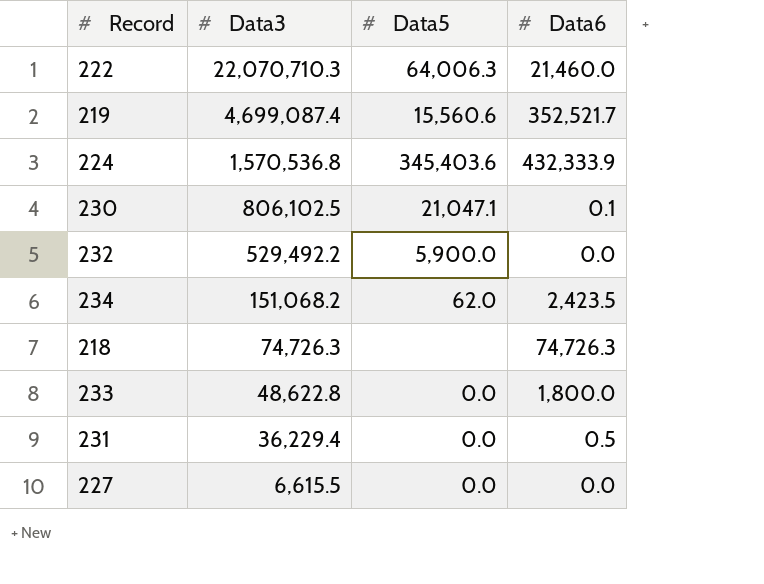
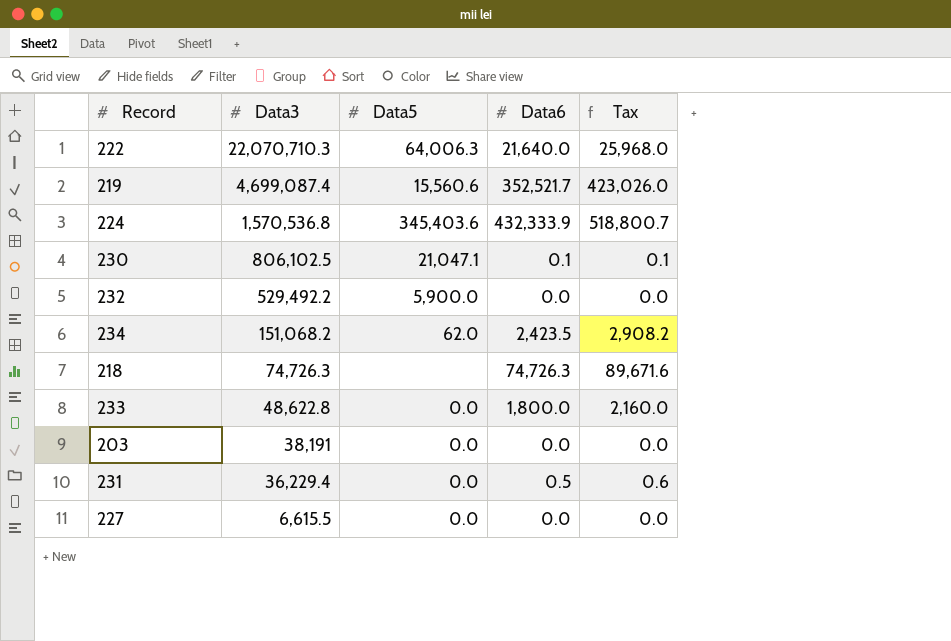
column Tax | formula: none -> [Data6] * 1.2
222 | Data6: 21,460.0 -> 21,640.0
row 203: none -> 38,191 | 0.0 | 0.0 | 0.0

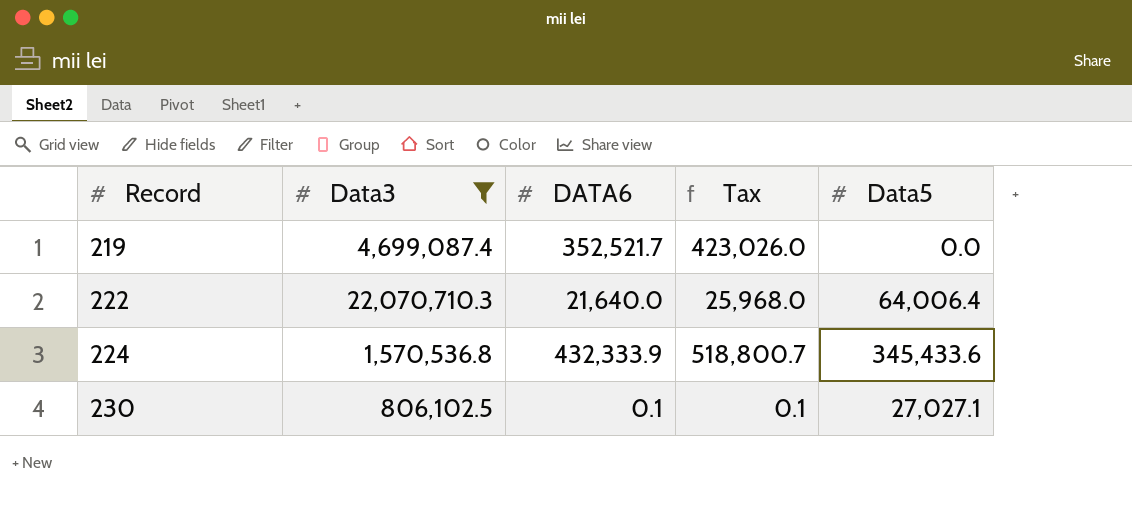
filter: none -> Data3 >= 806,102.5
row order: Data3 descending -> Record ascending
column name: Data6 -> DATA6
column Data5 | position: 3 -> 5
219 | Data5: 15,560.6 -> 0.0
222 | Data5: 64,006.3 -> 64,006.4
224 | Data5: 345,403.6 -> 345,433.6
230 | Data5: 21,047.1 -> 27,027.1

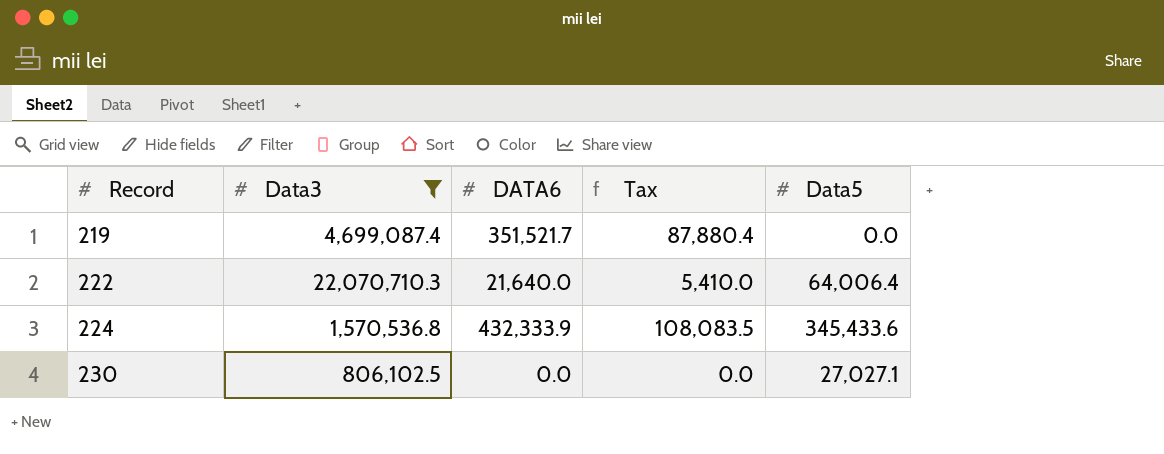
column Tax | formula: [DATA6] * 1.2 -> [DATA6] * 0.25
219 | DATA6: 352,521.7 -> 351,521.7
230 | DATA6: 0.1 -> 0.0

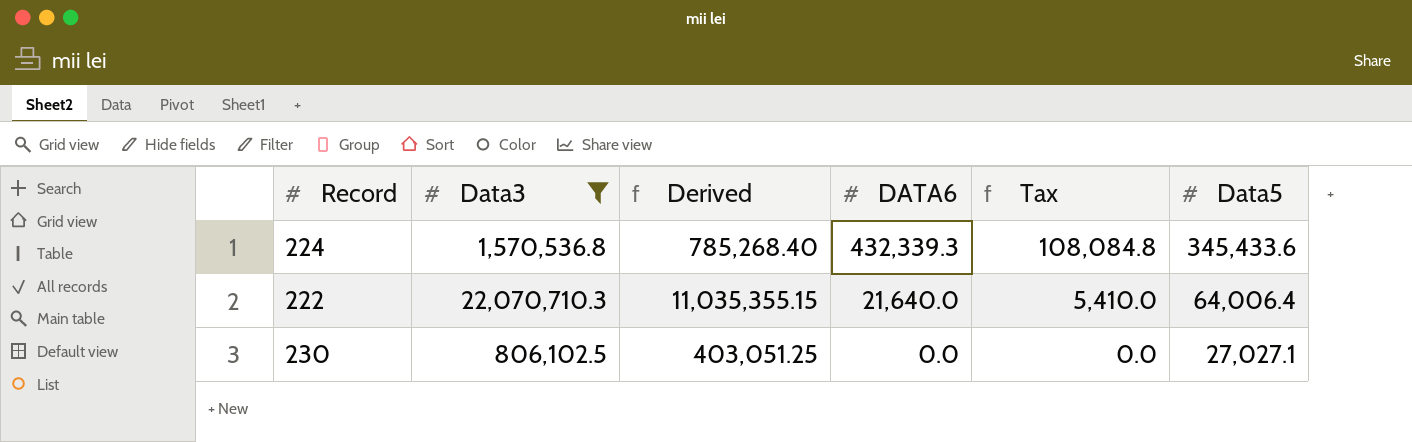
row order: Record ascending -> DATA6 descending
column Derived | formula: none -> [Data3] * 0.5
row 219: 4,699,087.4 | 351,521.7 | 87,880.4 | 0.0 -> none
224 | DATA6: 432,333.9 -> 432,339.3
224 | Tax: 108,083.5 -> 108,084.8

